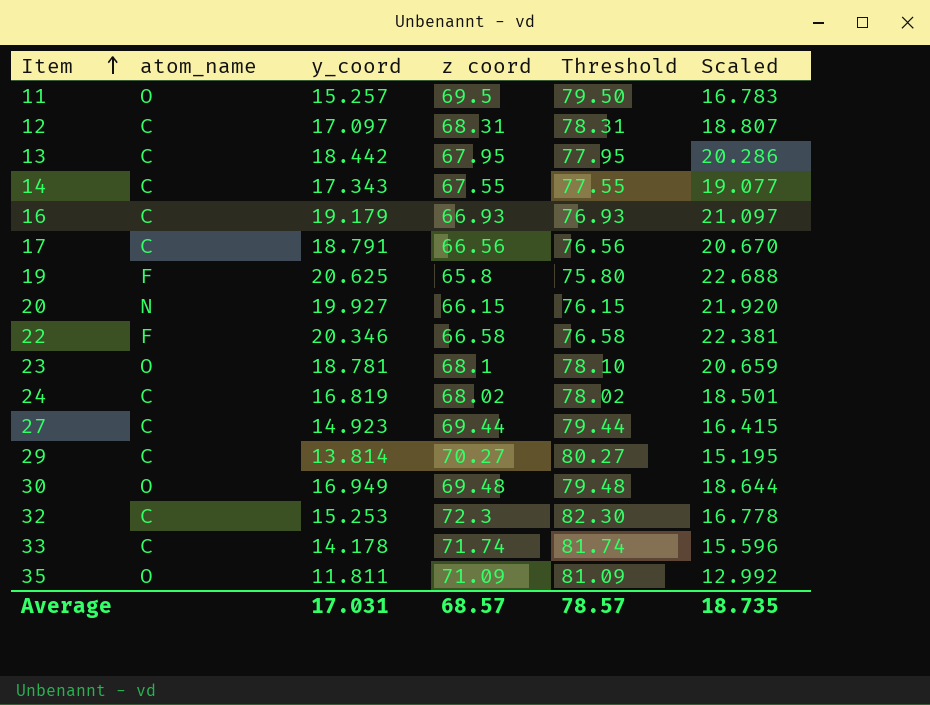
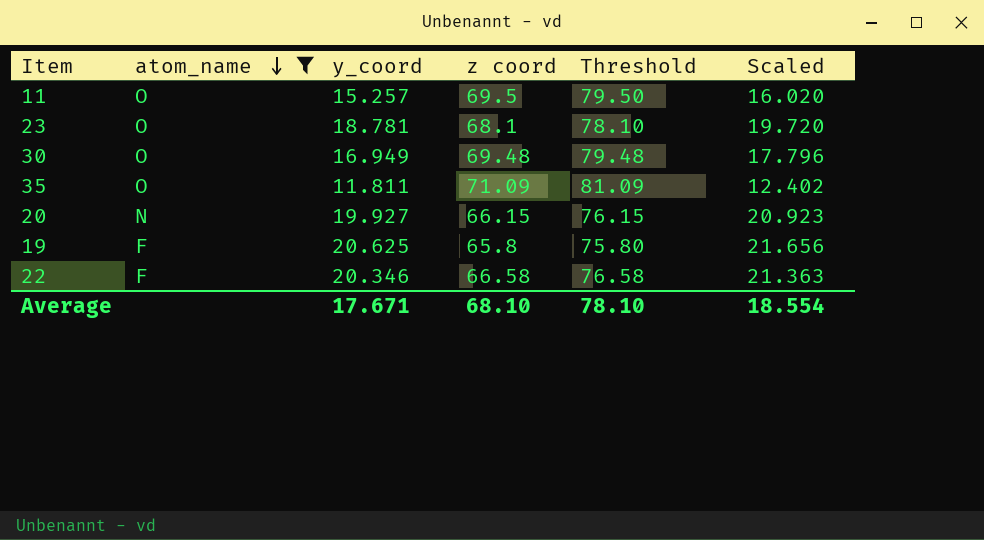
filter: none -> atom_name != C
row order: Item ascending -> atom_name descending
column Scaled | formula: [y_coord] * 1.1 -> [y_coord] * 1.05
Average | y_coord: 17.031 -> 17.671
Average | z coord: 68.57 -> 68.10
Average | Threshold: 78.57 -> 78.10
Average | Scaled: 18.735 -> 18.554

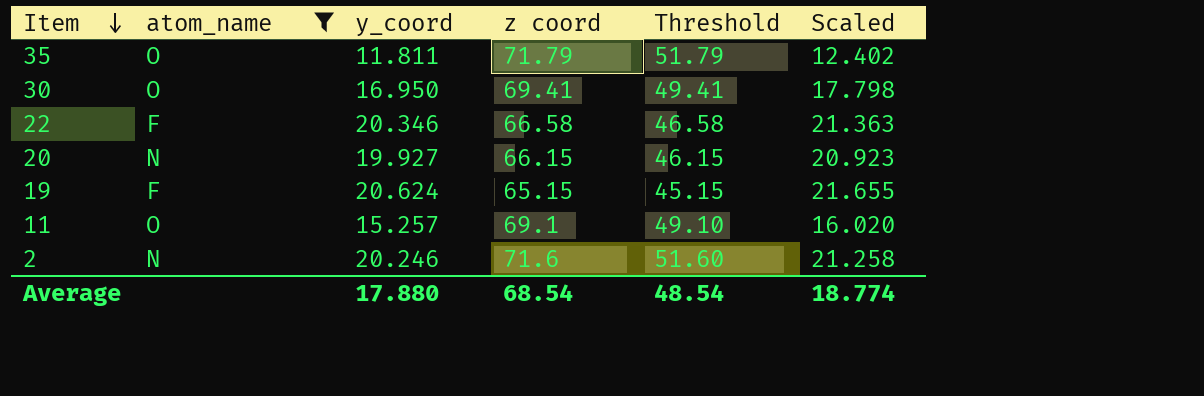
row order: atom_name descending -> Item descending
column Threshold | formula: [z coord] + 10 -> [z coord] - 20
row 23: O | 18.781 | 68.1 | 78.10 | 19.720 -> none
35 | z coord: 71.09 -> 71.79
30 | y_coord: 16.949 -> 16.950
30 | z coord: 69.48 -> 69.41
30 | Scaled: 17.796 -> 17.798
19 | y_coord: 20.625 -> 20.624
19 | z coord: 65.8 -> 65.15
19 | Scaled: 21.656 -> 21.655
11 | z coord: 69.5 -> 69.1
row 2: none -> N | 20.246 | 71.6 | 51.60 | 21.258
Average | y_coord: 17.671 -> 17.880
Average | z coord: 68.10 -> 68.54
Average | Threshold: 78.10 -> 48.54
Average | Scaled: 18.554 -> 18.774

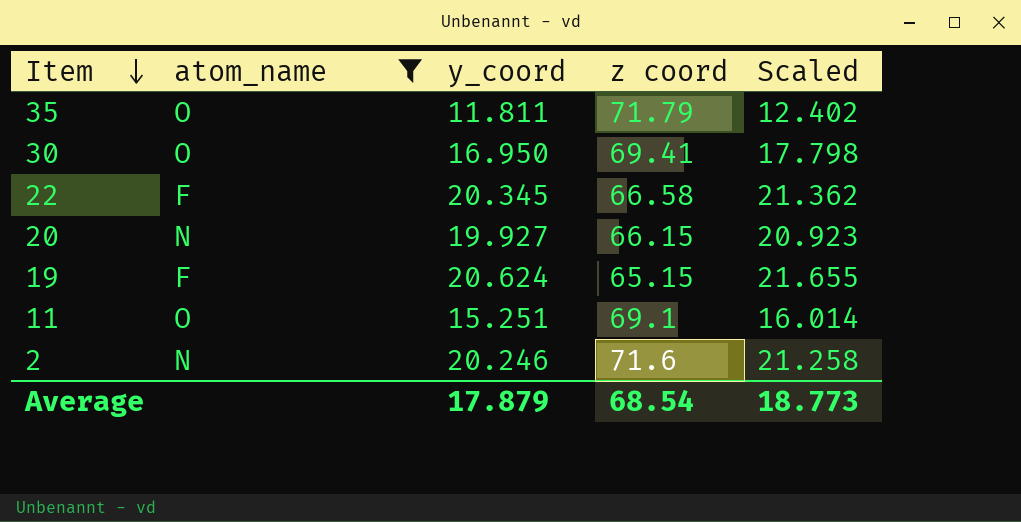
column Threshold | formula: [z coord] - 20 -> none
22 | y_coord: 20.346 -> 20.345
22 | Scaled: 21.363 -> 21.362
11 | y_coord: 15.257 -> 15.251
11 | Scaled: 16.020 -> 16.014
Average | y_coord: 17.880 -> 17.879
Average | Scaled: 18.774 -> 18.773

